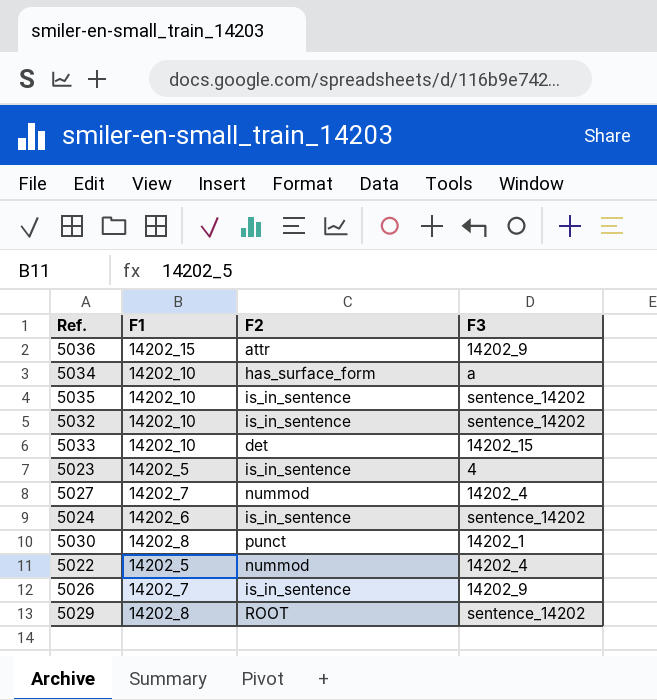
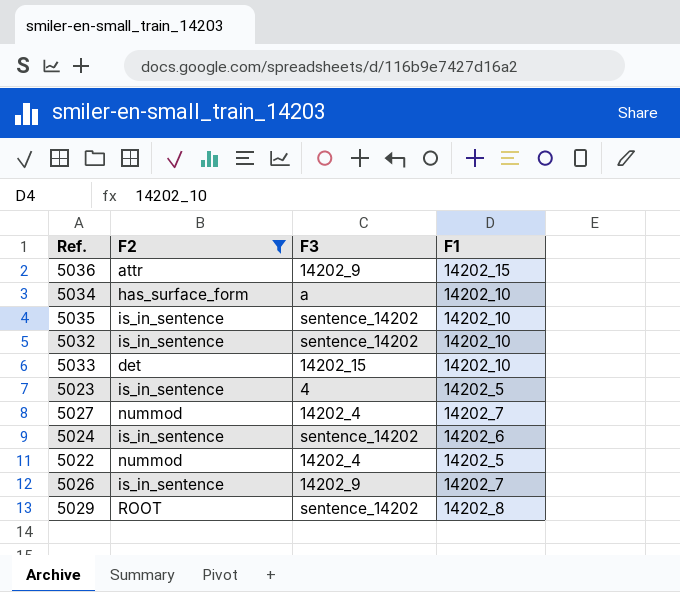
filter: none -> F2 != punct
column F1 | position: 2 -> 4

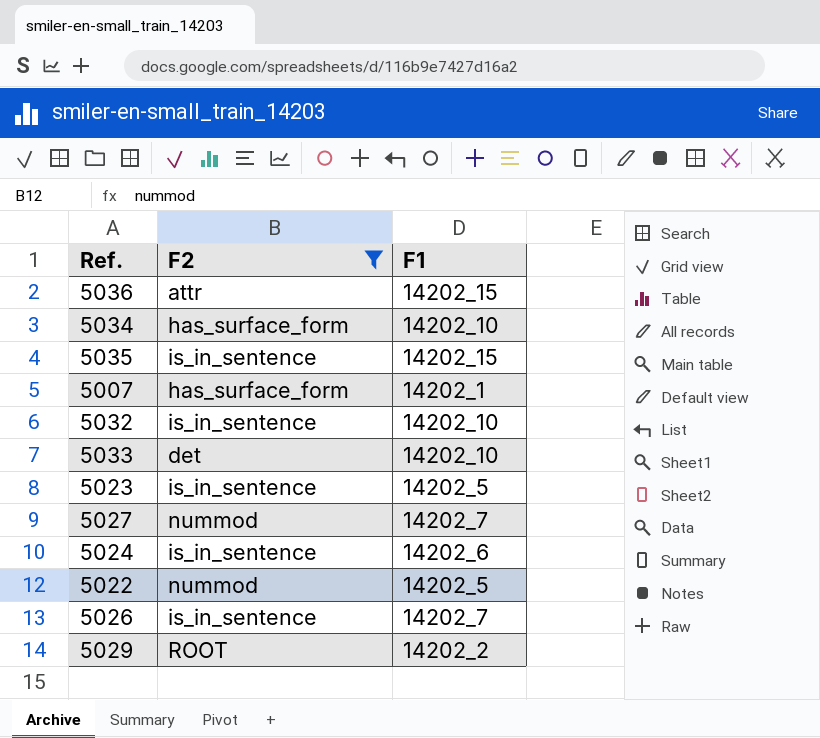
column F3 | position: 3 -> none
5035 | F1: 14202_10 -> 14202_15
row 5007: none -> has_surface_form | 14202_1
5029 | F1: 14202_8 -> 14202_2

